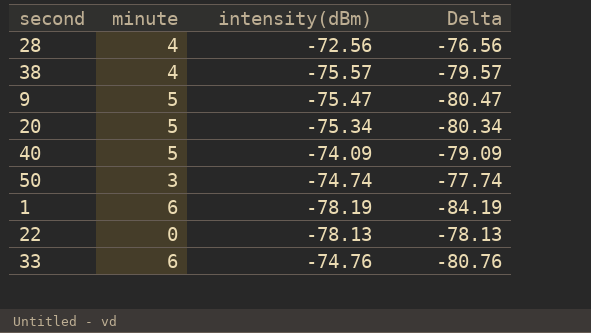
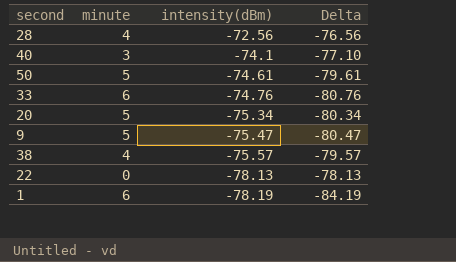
row order: none -> intensity(dBm) descending
40 | minute: 5 -> 3
40 | intensity(dBm): -74.09 -> -74.1
40 | Delta: -79.09 -> -77.10
50 | minute: 3 -> 5
50 | intensity(dBm): -74.74 -> -74.61
50 | Delta: -77.74 -> -79.61

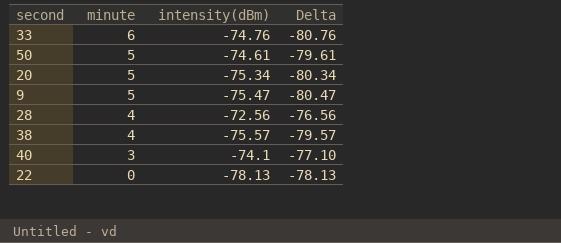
row order: intensity(dBm) descending -> minute descending
row 1: 6 | -78.19 | -84.19 -> none

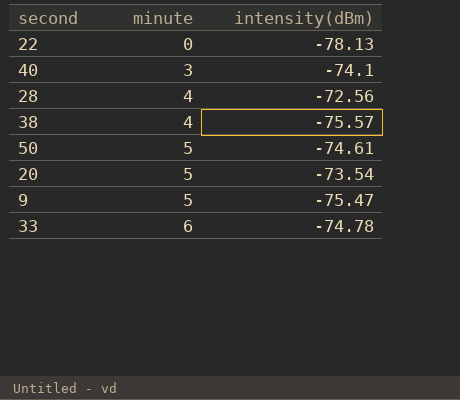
row order: minute descending -> minute ascending
column Delta | formula: [intensity(dBm)] - [minute] -> none
20 | intensity(dBm): -75.34 -> -73.54
33 | intensity(dBm): -74.76 -> -74.78

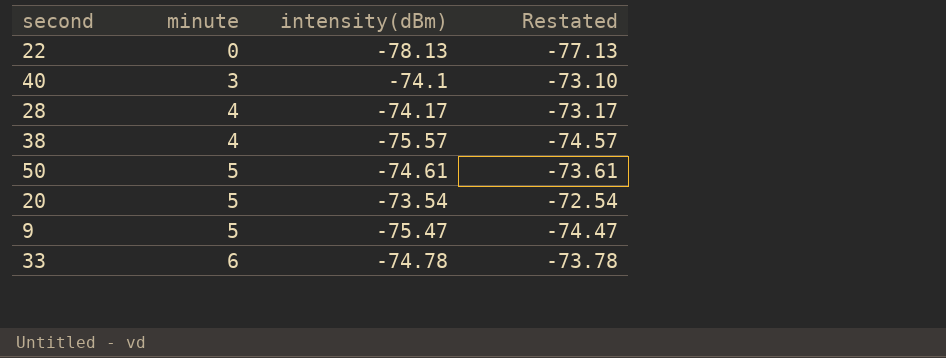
column Restated | formula: none -> [intensity(dBm)] + 1
28 | intensity(dBm): -72.56 -> -74.17

